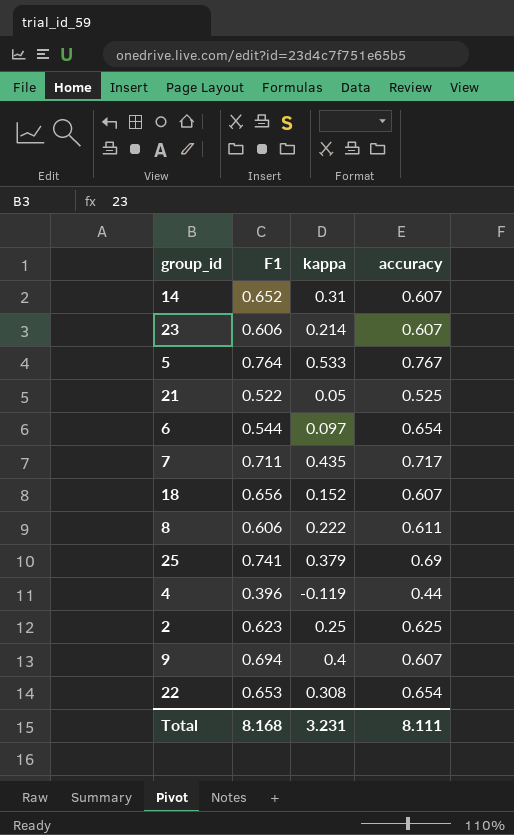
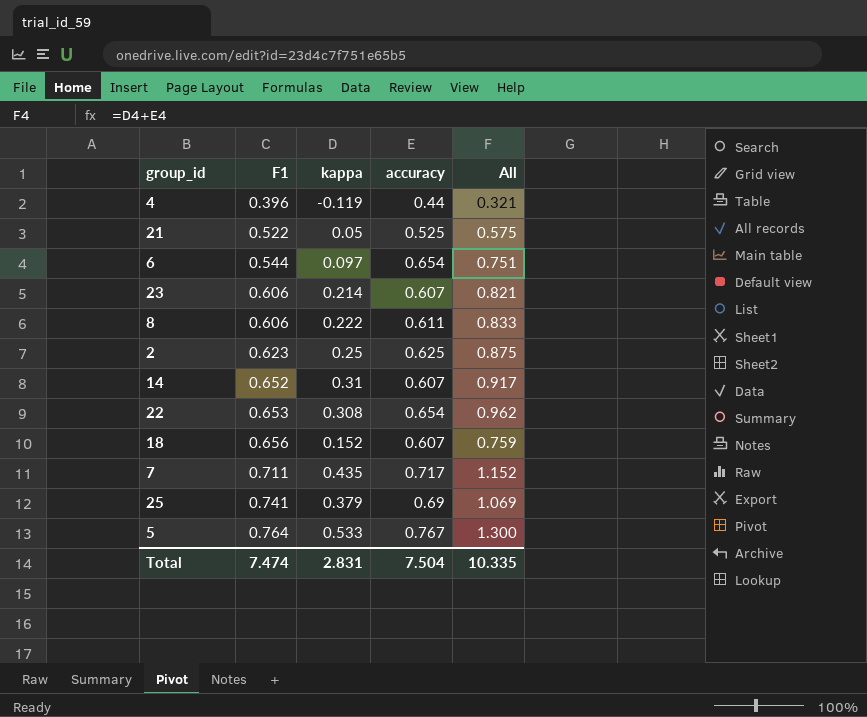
row order: none -> F1 ascending
column All | formula: none -> [kappa] + [accuracy]
row 9: 0.694 | 0.4 | 0.607 -> none
Total | F1: 8.168 -> 7.474
Total | kappa: 3.231 -> 2.831
Total | accuracy: 8.111 -> 7.504

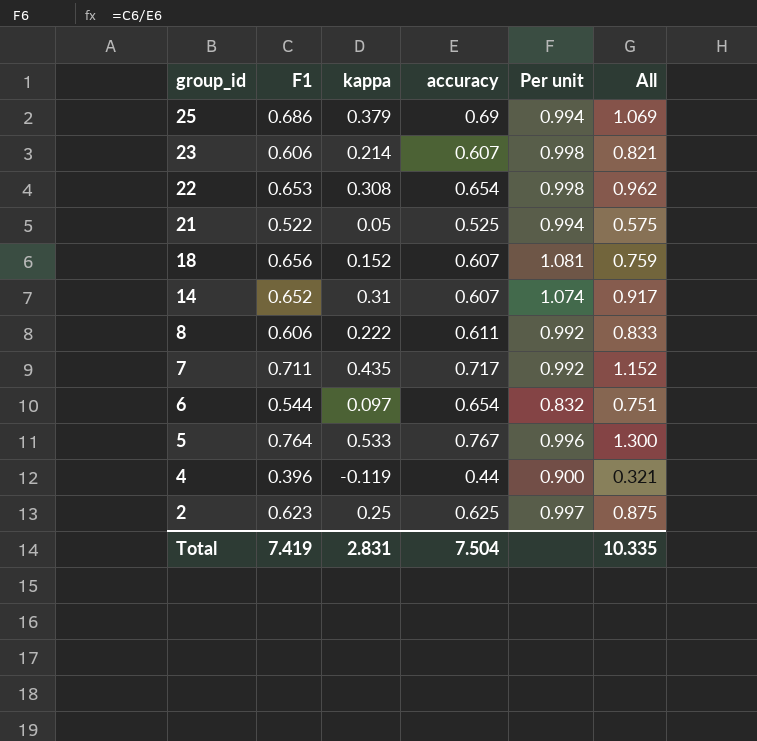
row order: F1 ascending -> group_id descending
column Per unit | formula: none -> [F1] / [accuracy]
25 | F1: 0.741 -> 0.686
Total | F1: 7.474 -> 7.419

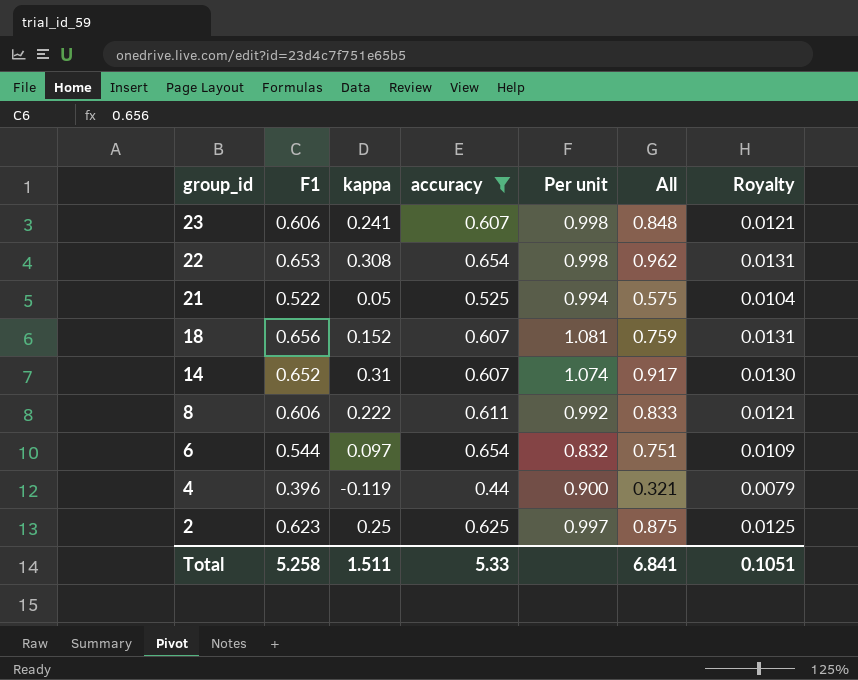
filter: none -> accuracy <= 0.654
column Royalty | formula: none -> [F1] * 0.02
23 | kappa: 0.214 -> 0.241
23 | All: 0.821 -> 0.848
Total | F1: 7.419 -> 5.258
Total | kappa: 2.831 -> 1.511
Total | accuracy: 7.504 -> 5.33
Total | All: 10.335 -> 6.841

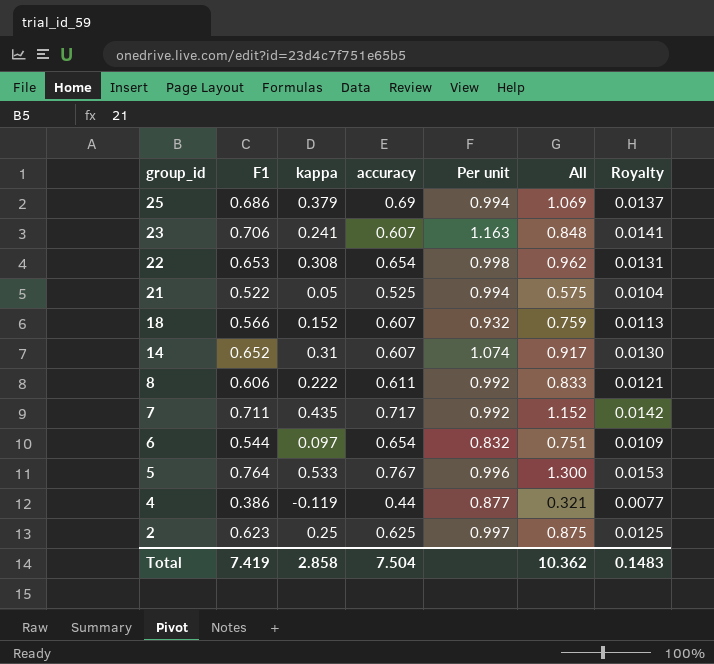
filter: accuracy <= 0.654 -> none
23 | F1: 0.606 -> 0.706
23 | Per unit: 0.998 -> 1.163
23 | Royalty: 0.0121 -> 0.0141
18 | F1: 0.656 -> 0.566
18 | Per unit: 1.081 -> 0.932
18 | Royalty: 0.0131 -> 0.0113
4 | F1: 0.396 -> 0.386
4 | Per unit: 0.900 -> 0.877
4 | Royalty: 0.0079 -> 0.0077
Total | F1: 5.258 -> 7.419
Total | kappa: 1.511 -> 2.858
Total | accuracy: 5.33 -> 7.504
Total | All: 6.841 -> 10.362
Total | Royalty: 0.1051 -> 0.1483

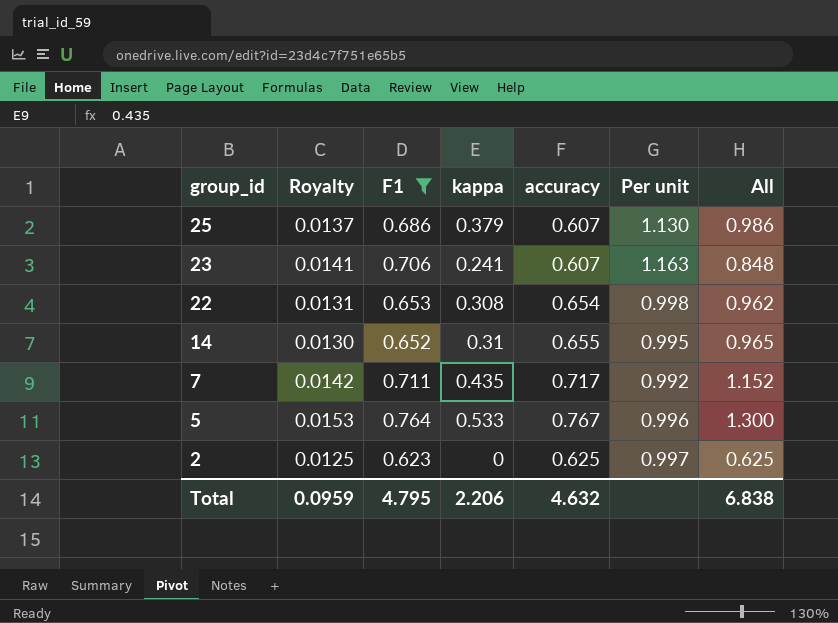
filter: none -> F1 >= 0.623
column Royalty | position: 7 -> 2
25 | accuracy: 0.69 -> 0.607
25 | Per unit: 0.994 -> 1.130
25 | All: 1.069 -> 0.986
14 | accuracy: 0.607 -> 0.655
14 | Per unit: 1.074 -> 0.995
14 | All: 0.917 -> 0.965
2 | kappa: 0.25 -> 0
2 | All: 0.875 -> 0.625
Total | Royalty: 0.1483 -> 0.0959
Total | F1: 7.419 -> 4.795
Total | kappa: 2.858 -> 2.206
Total | accuracy: 7.504 -> 4.632
Total | All: 10.362 -> 6.838

